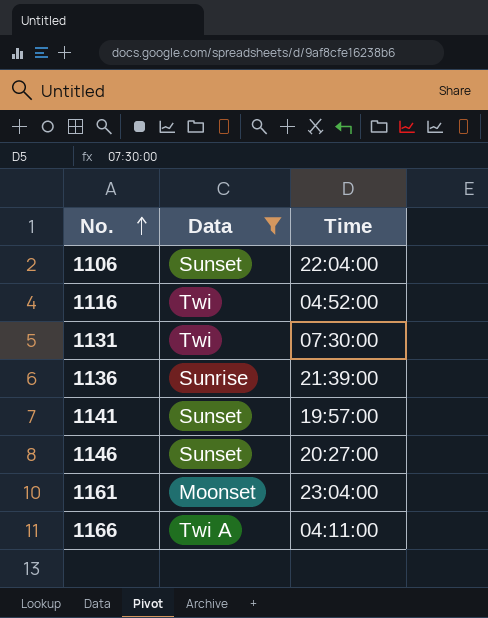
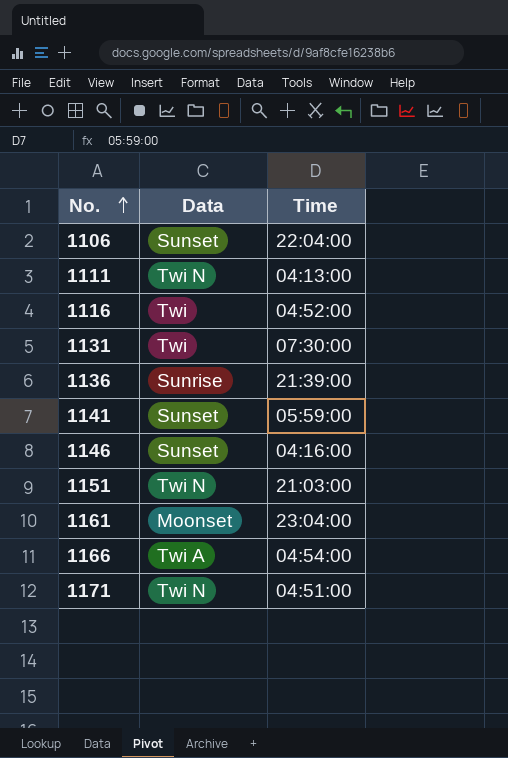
filter: Data != Twi N -> none
1141 | Time: 19:57:00 -> 05:59:00
1146 | Time: 20:27:00 -> 04:16:00
1166 | Time: 04:11:00 -> 04:54:00

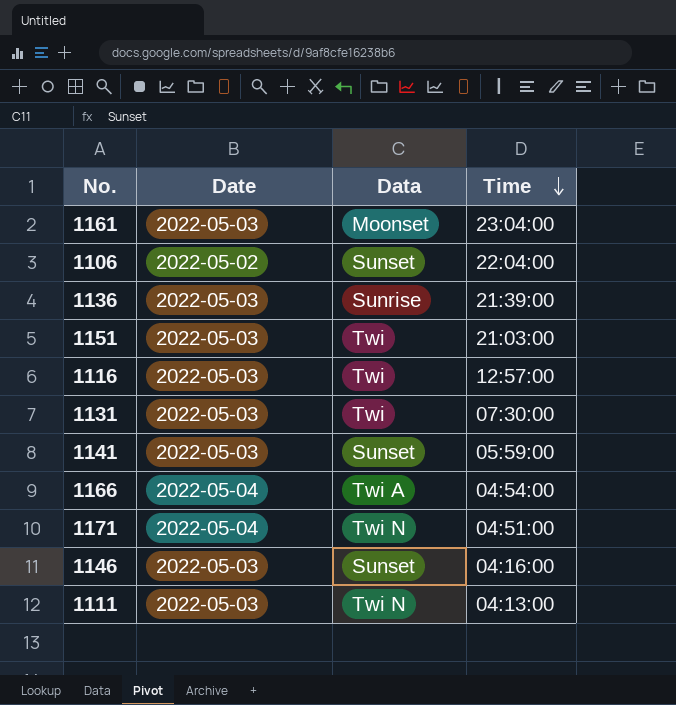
row order: No. ascending -> Time descending
column Date | position: none -> 2
1151 | Data: Twi N -> Twi
1116 | Time: 04:52:00 -> 12:57:00

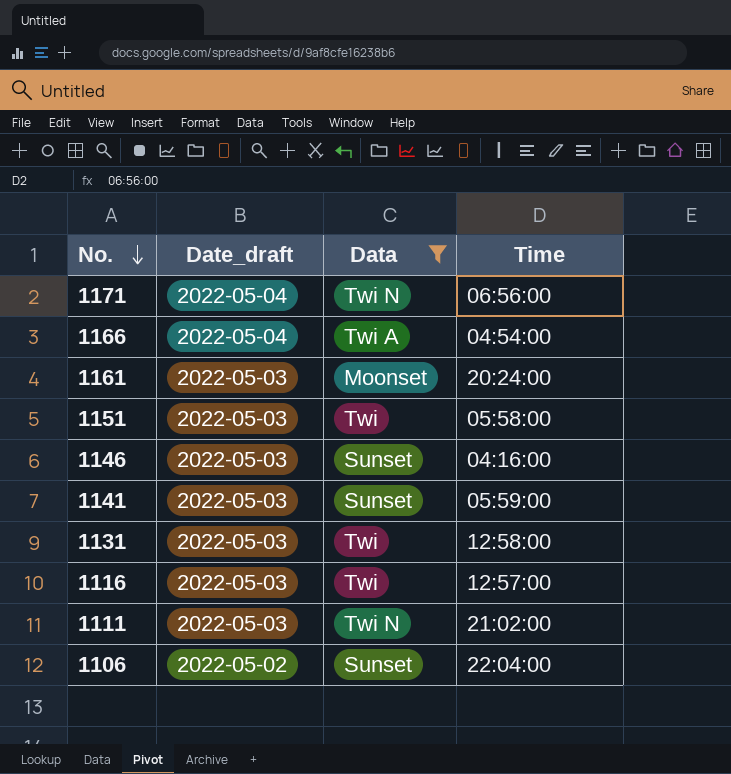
filter: none -> Data != Sunrise
row order: Time descending -> No. descending
column name: Date -> Date_draft
1171 | Time: 04:51:00 -> 06:56:00
1161 | Time: 23:04:00 -> 20:24:00
1151 | Time: 21:03:00 -> 05:58:00
1131 | Time: 07:30:00 -> 12:58:00
1111 | Time: 04:13:00 -> 21:02:00

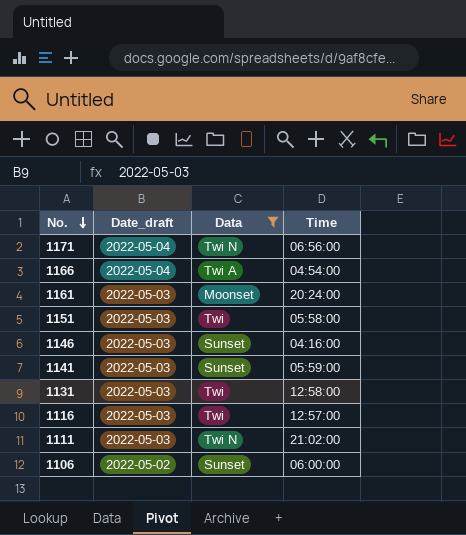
1106 | Time: 22:04:00 -> 06:00:00

